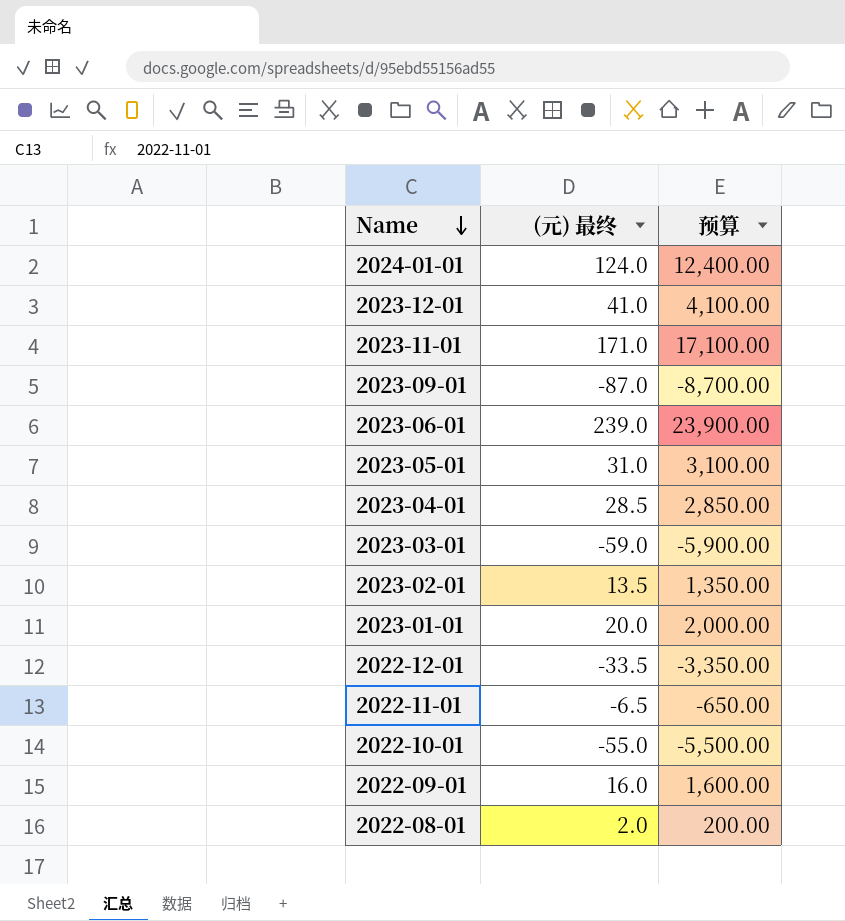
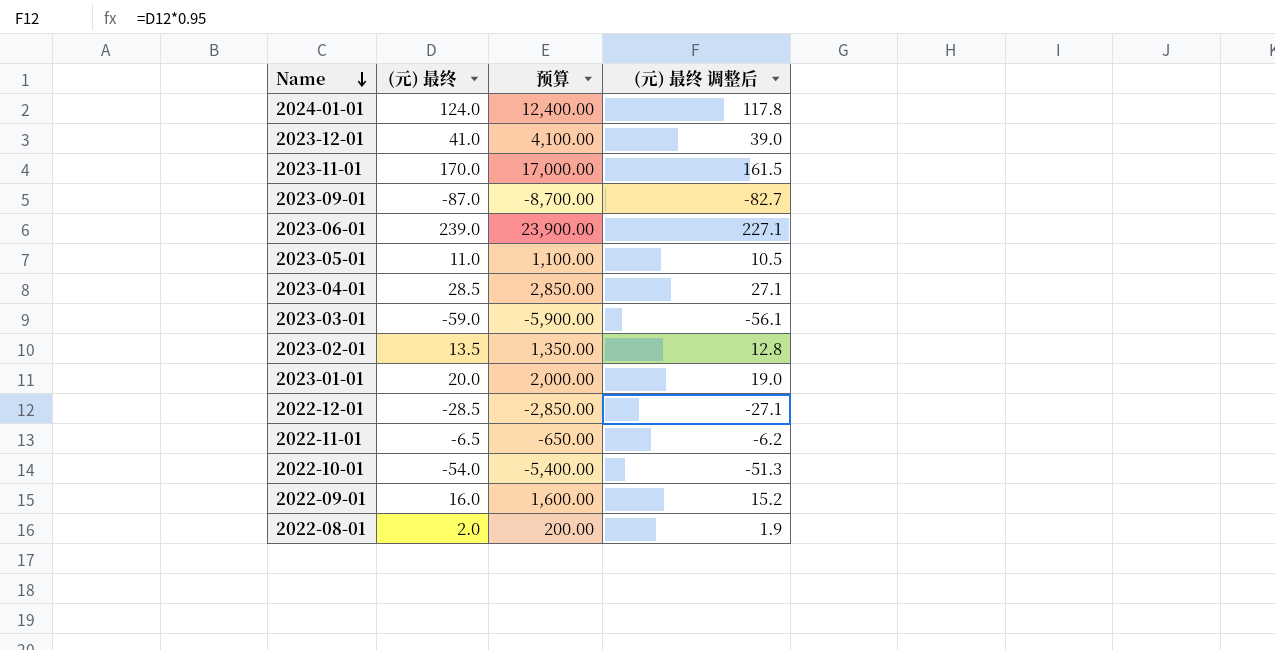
column (元) 最终 调整后 | formula: none -> [(元) 最终] * 0.95
2023-11-01 | (元) 最终: 171.0 -> 170.0
2023-11-01 | 预算: 17,100.00 -> 17,000.00
2023-05-01 | (元) 最终: 31.0 -> 11.0
2023-05-01 | 预算: 3,100.00 -> 1,100.00
2022-12-01 | (元) 最终: -33.5 -> -28.5
2022-12-01 | 预算: -3,350.00 -> -2,850.00
2022-10-01 | (元) 最终: -55.0 -> -54.0
2022-10-01 | 预算: -5,500.00 -> -5,400.00

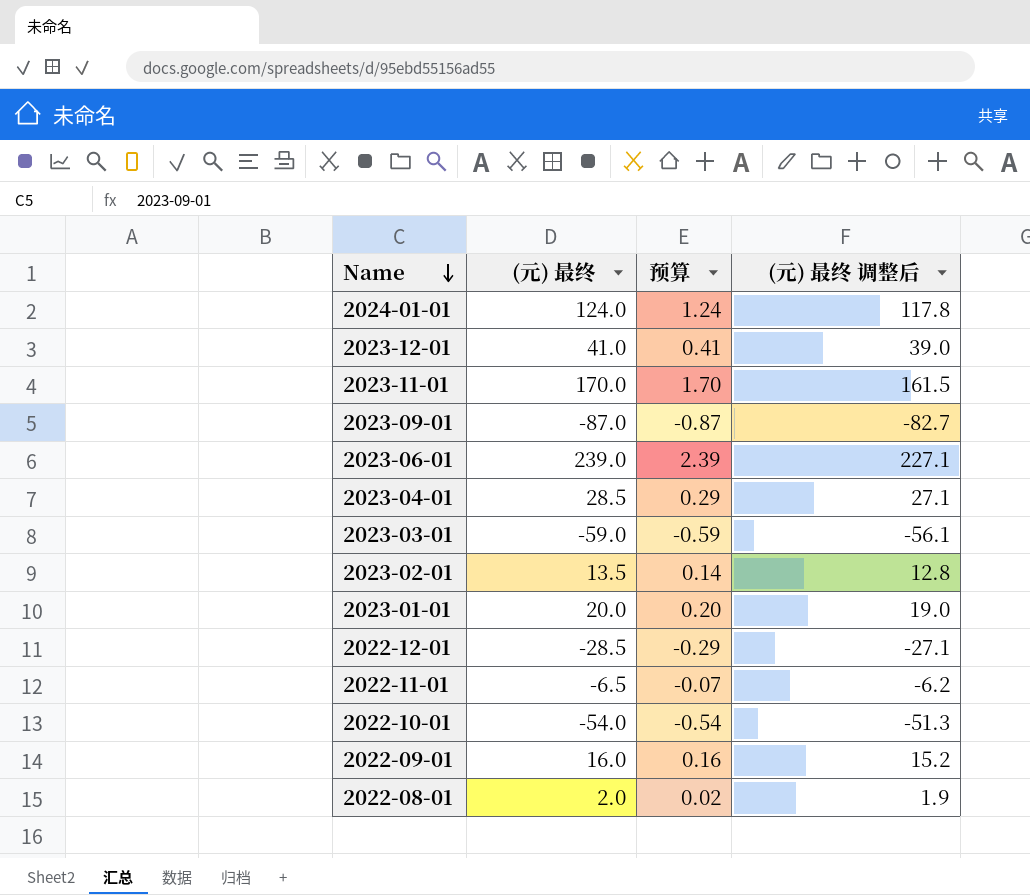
column 预算 | formula: [(元) 最终] * 100 -> [(元) 最终] * 0.01
row 2023-05-01: 11.0 | 1,100.00 | 10.5 -> none

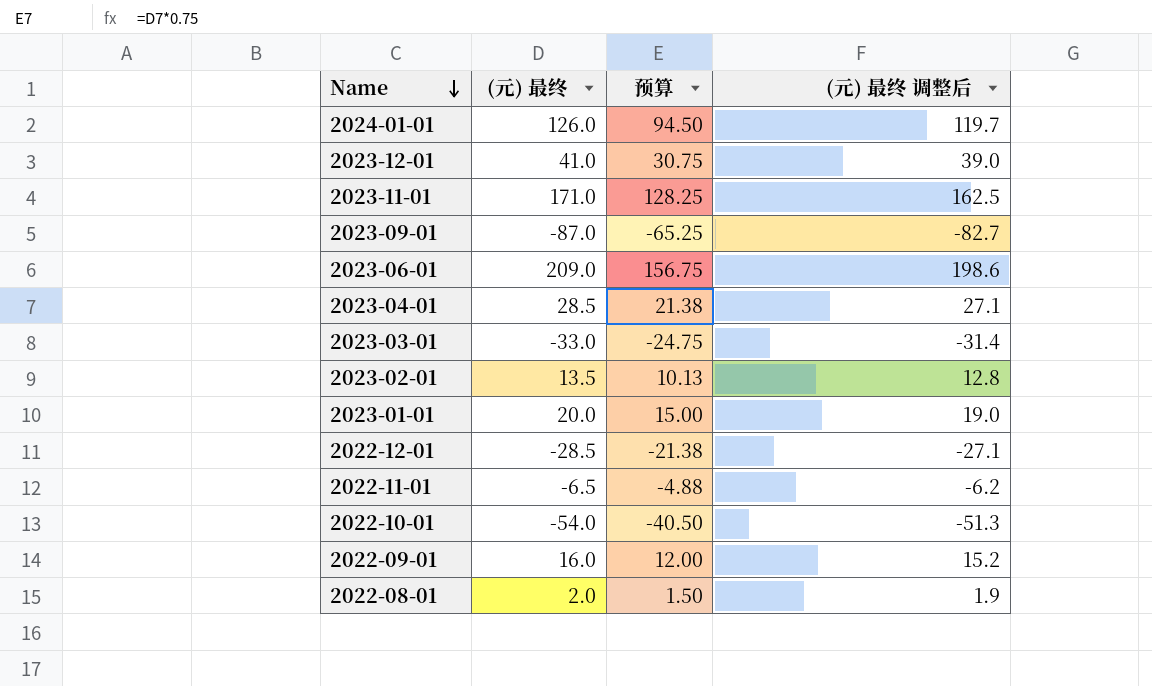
column 预算 | formula: [(元) 最终] * 0.01 -> [(元) 最终] * 0.75
2024-01-01 | (元) 最终: 124.0 -> 126.0
2024-01-01 | (元) 最终 调整后: 117.8 -> 119.7
2023-11-01 | (元) 最终: 170.0 -> 171.0
2023-11-01 | (元) 最终 调整后: 161.5 -> 162.5
2023-06-01 | (元) 最终: 239.0 -> 209.0
2023-06-01 | (元) 最终 调整后: 227.1 -> 198.6
2023-03-01 | (元) 最终: -59.0 -> -33.0
2023-03-01 | (元) 最终 调整后: -56.1 -> -31.4

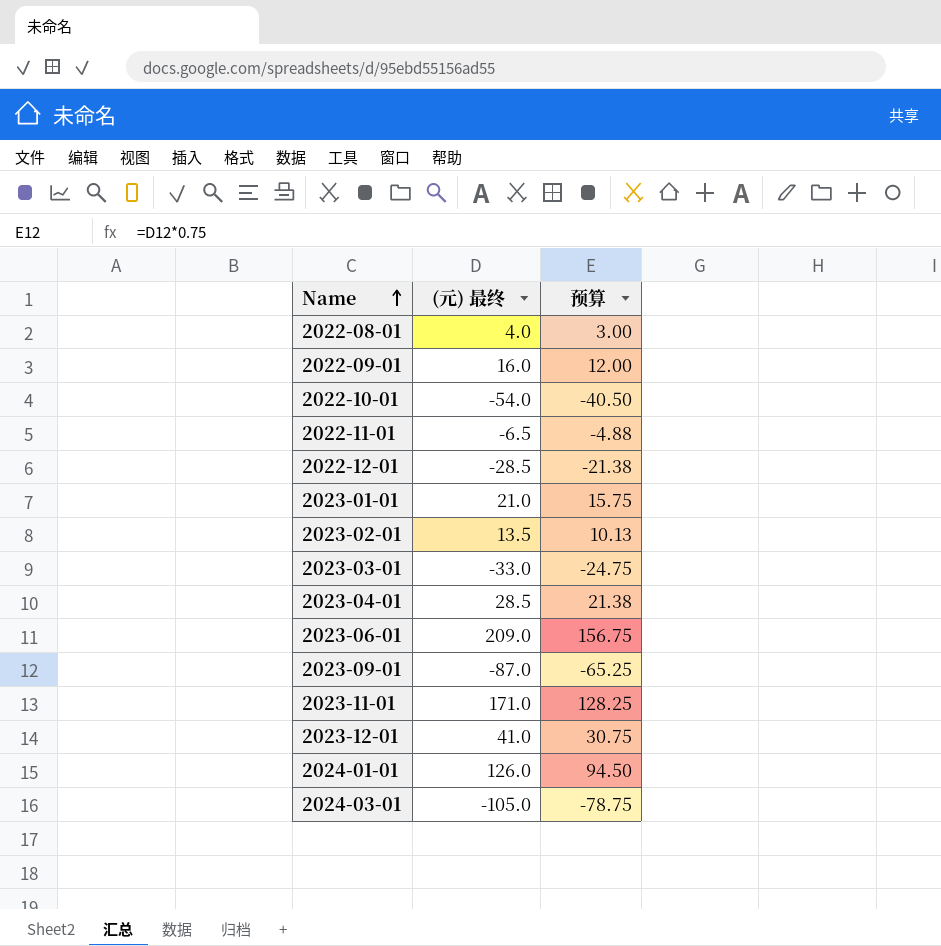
row order: Name descending -> Name ascending
column (元) 最终 调整后 | formula: [(元) 最终] * 0.95 -> none
2022-08-01 | (元) 最终: 2.0 -> 4.0
2022-08-01 | 预算: 1.50 -> 3.00
2023-01-01 | (元) 最终: 20.0 -> 21.0
2023-01-01 | 预算: 15.00 -> 15.75
row 2024-03-01: none -> -105.0 | -78.75

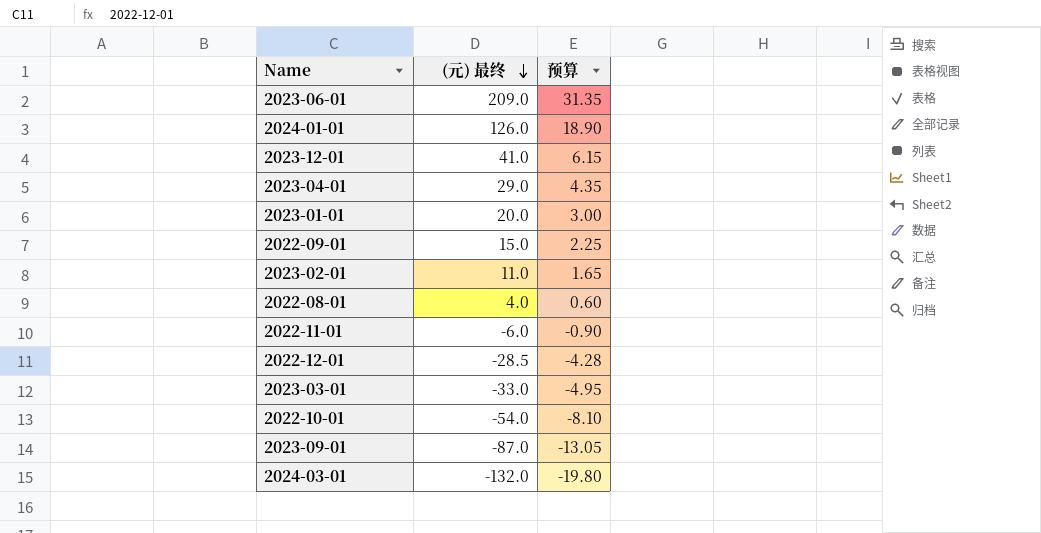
row order: Name ascending -> (元) 最终 descending
column 预算 | formula: [(元) 最终] * 0.75 -> [(元) 最终] * 0.15
row 2023-11-01: 171.0 | 128.25 -> none
2023-04-01 | (元) 最终: 28.5 -> 29.0
2023-01-01 | (元) 最终: 21.0 -> 20.0
2022-09-01 | (元) 最终: 16.0 -> 15.0
2023-02-01 | (元) 最终: 13.5 -> 11.0
2022-11-01 | (元) 最终: -6.5 -> -6.0
2024-03-01 | (元) 最终: -105.0 -> -132.0

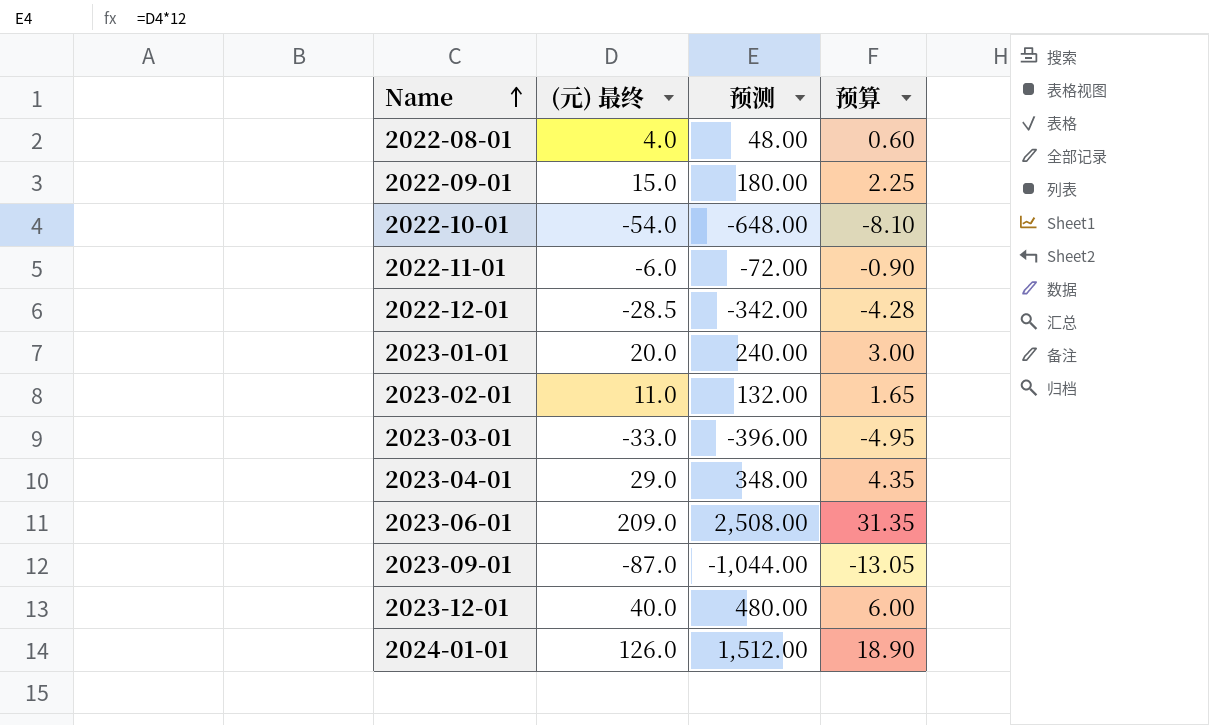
row order: (元) 最终 descending -> Name ascending
column 预测 | formula: none -> [(元) 最终] * 12
row 2024-03-01: -132.0 | -19.80 -> none
2023-12-01 | (元) 最终: 41.0 -> 40.0
2023-12-01 | 预算: 6.15 -> 6.00

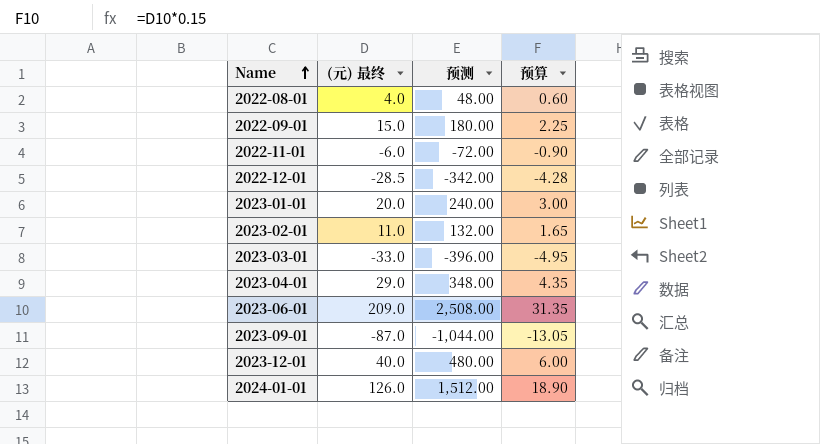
row 2022-10-01: -54.0 | -648.00 | -8.10 -> none

